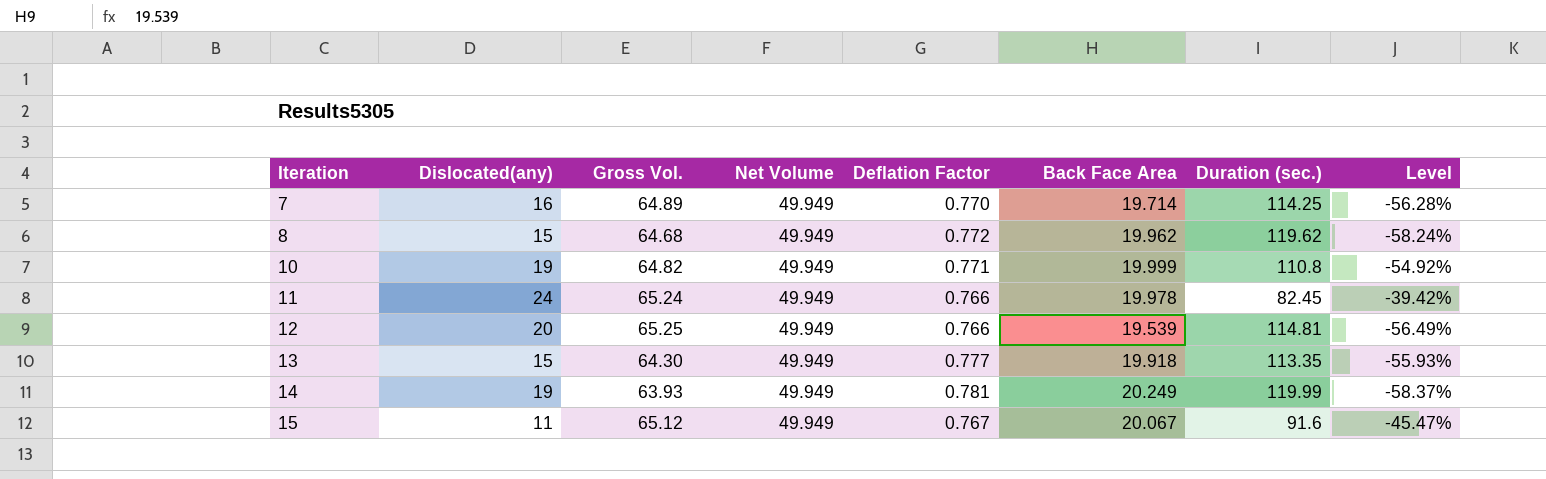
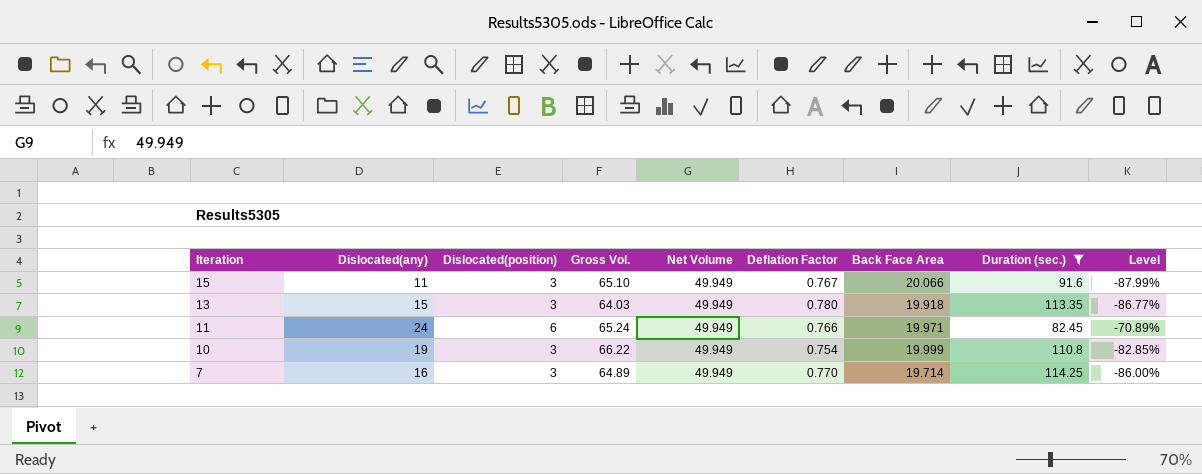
filter: none -> Duration (sec.) <= 114.25
row order: Iteration ascending -> Iteration descending
column Dislocated(position) | position: none -> 3
column Level | formula: ([Net Volume] - [Duration (sec.)]) / [Duration (sec.)] -> ([Dislocated(any)] - [Duration (sec.)]) / [Duration (sec.)]
15 | Gross Vol.: 65.12 -> 65.10
15 | Back Face Area: 20.067 -> 20.066
13 | Gross Vol.: 64.30 -> 64.03
13 | Deflation Factor: 0.777 -> 0.780
11 | Back Face Area: 19.978 -> 19.971
10 | Gross Vol.: 64.82 -> 66.22
10 | Deflation Factor: 0.771 -> 0.754

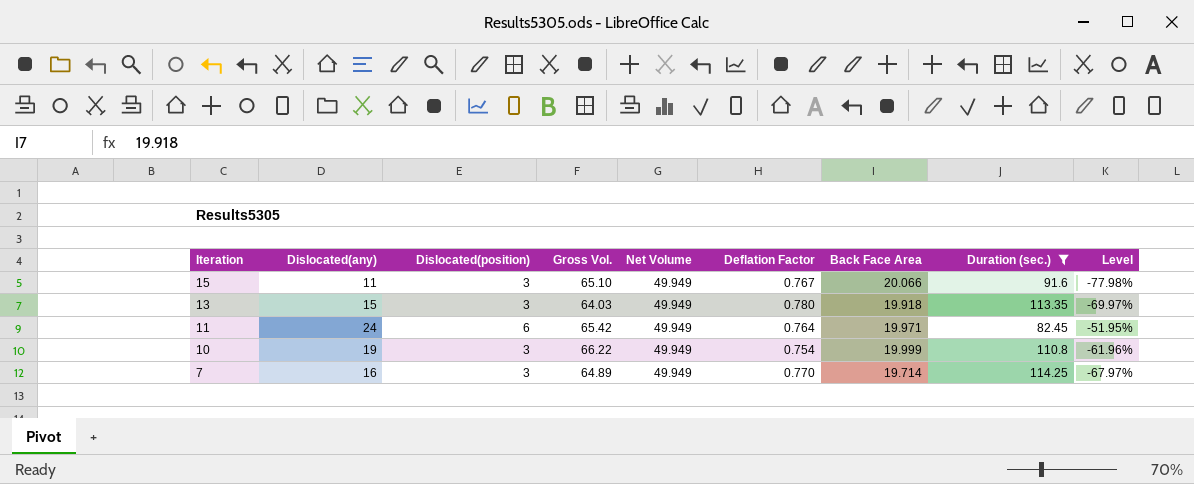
column Level | formula: ([Dislocated(any)] - [Duration (sec.)]) / [Duration (sec.)] -> ([Dislocated(any)] - [Net Volume]) / [Net Volume]
11 | Gross Vol.: 65.24 -> 65.42
11 | Deflation Factor: 0.766 -> 0.764

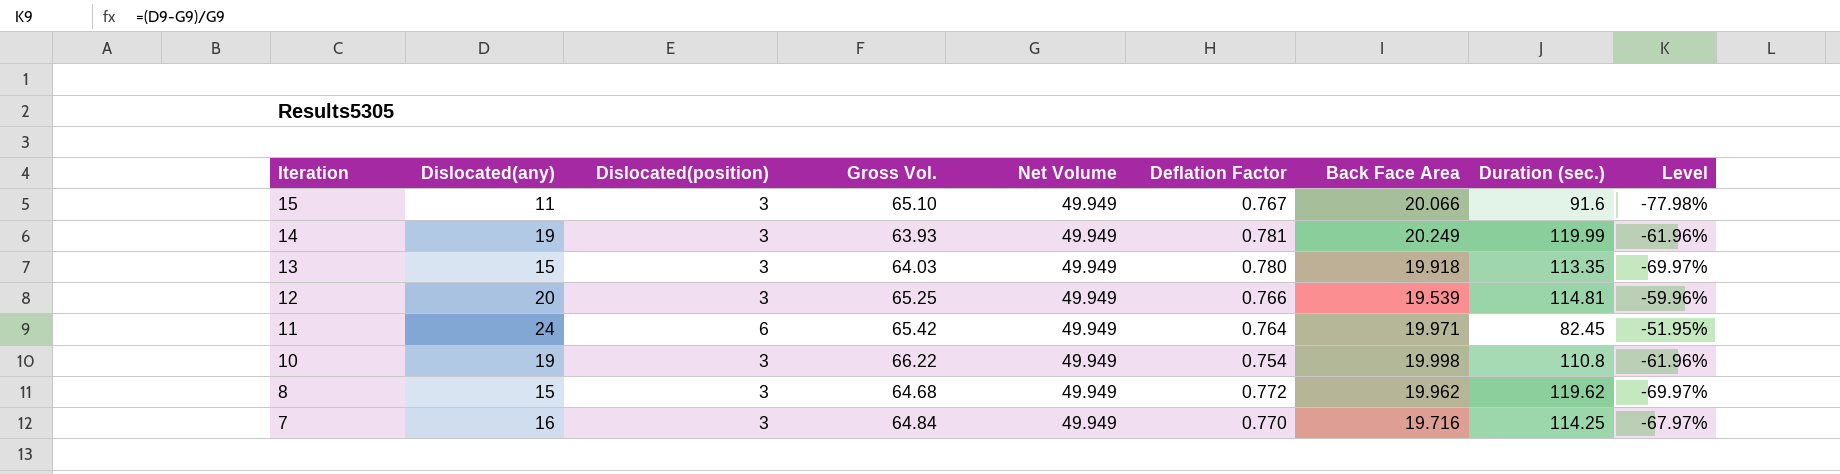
filter: Duration (sec.) <= 114.25 -> none
10 | Back Face Area: 19.999 -> 19.998
7 | Gross Vol.: 64.89 -> 64.84
7 | Back Face Area: 19.714 -> 19.716

